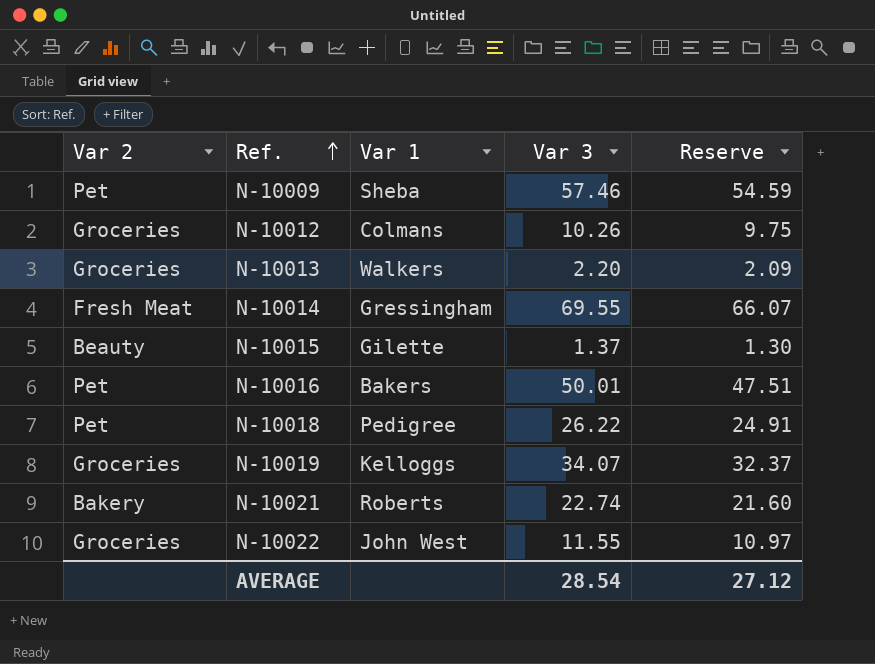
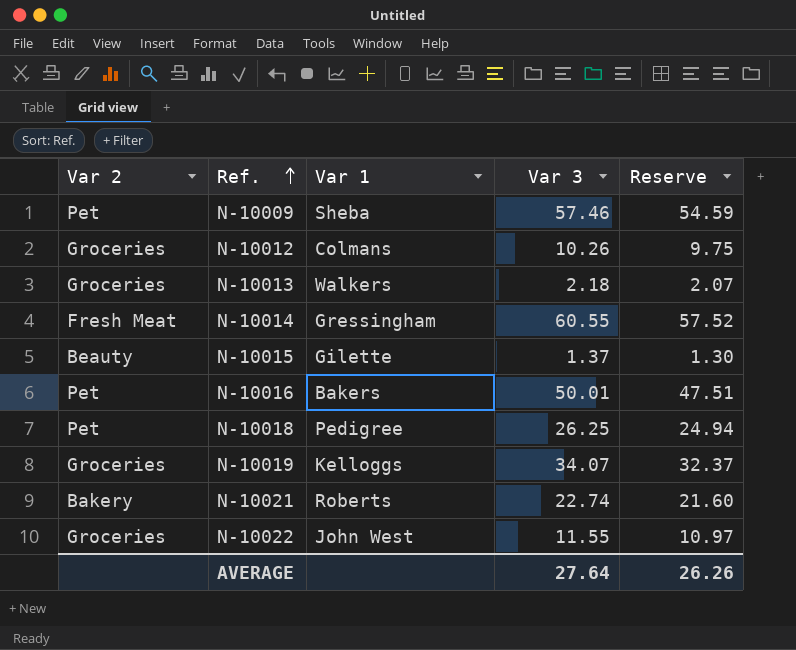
N-10013 | Var 3: 2.20 -> 2.18
N-10013 | Reserve: 2.09 -> 2.07
N-10014 | Var 3: 69.55 -> 60.55
N-10014 | Reserve: 66.07 -> 57.52
N-10018 | Var 3: 26.22 -> 26.25
N-10018 | Reserve: 24.91 -> 24.94
AVERAGE | Var 3: 28.54 -> 27.64
AVERAGE | Reserve: 27.12 -> 26.26

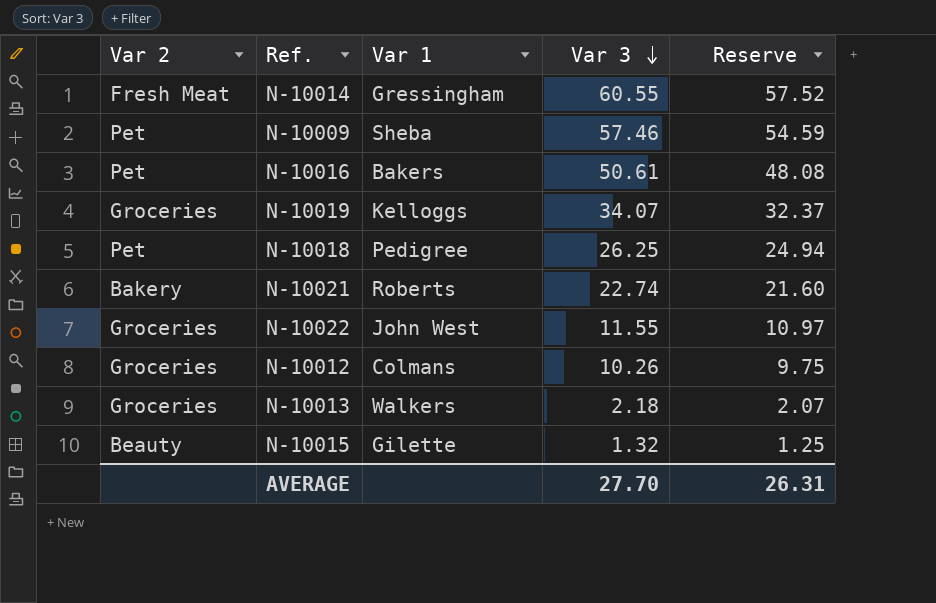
row order: Ref. ascending -> Var 3 descending
N-10016 | Var 3: 50.01 -> 50.61
N-10016 | Reserve: 47.51 -> 48.08
N-10015 | Var 3: 1.37 -> 1.32
N-10015 | Reserve: 1.30 -> 1.25
AVERAGE | Var 3: 27.64 -> 27.70
AVERAGE | Reserve: 26.26 -> 26.31

